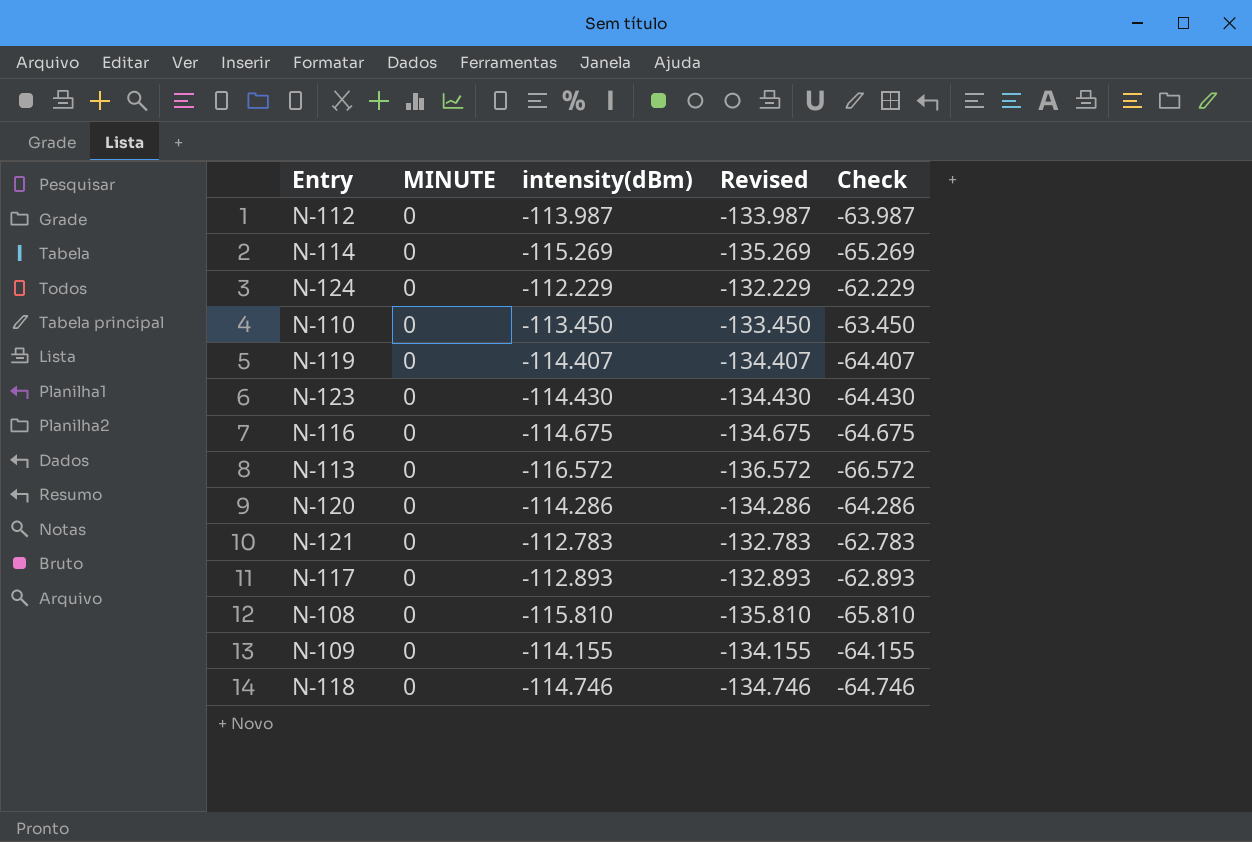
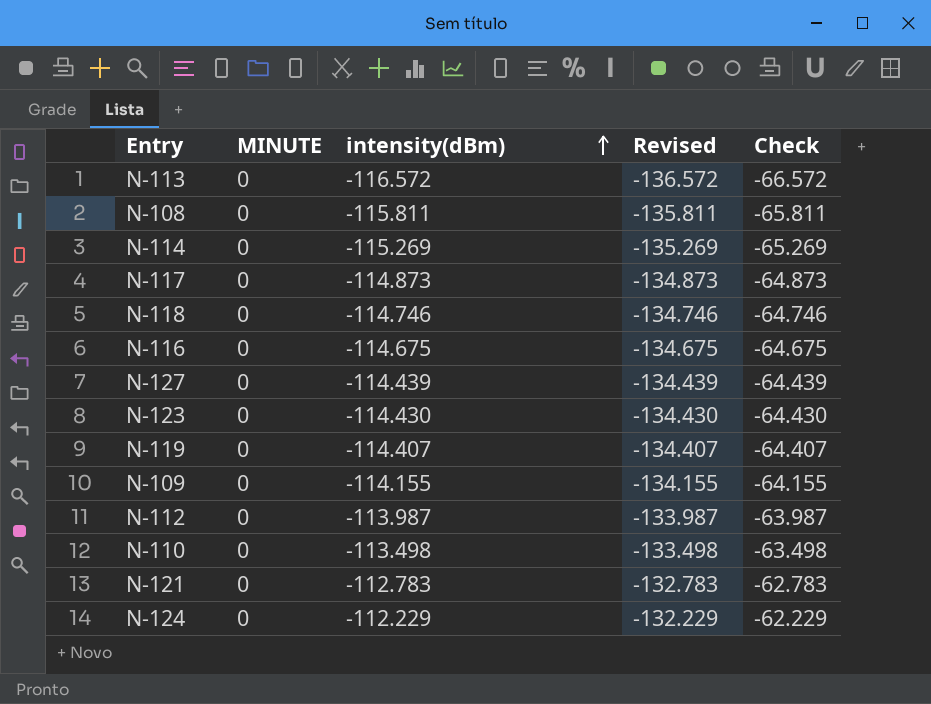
row order: none -> intensity(dBm) ascending
row N-120: 0 | -114.286 | -134.286 | -64.286 -> none
N-108 | intensity(dBm): -115.810 -> -115.811
N-108 | Revised: -135.810 -> -135.811
N-108 | Check: -65.810 -> -65.811
N-117 | intensity(dBm): -112.893 -> -114.873
N-117 | Revised: -132.893 -> -134.873
N-117 | Check: -62.893 -> -64.873
row N-127: none -> 0 | -114.439 | -134.439 | -64.439
N-110 | intensity(dBm): -113.450 -> -113.498
N-110 | Revised: -133.450 -> -133.498
N-110 | Check: -63.450 -> -63.498

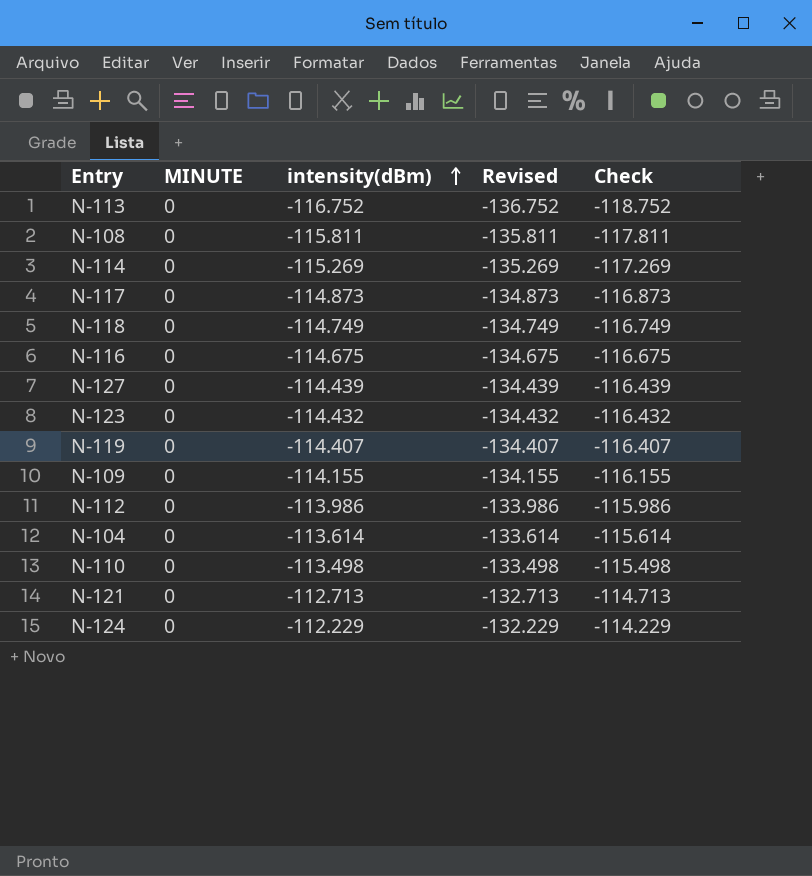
column Check | formula: [intensity(dBm)] + 50 -> [intensity(dBm)] - 2
N-113 | intensity(dBm): -116.572 -> -116.752
N-113 | Revised: -136.572 -> -136.752
N-118 | intensity(dBm): -114.746 -> -114.749
N-118 | Revised: -134.746 -> -134.749
N-123 | intensity(dBm): -114.430 -> -114.432
N-123 | Revised: -134.430 -> -134.432
N-112 | intensity(dBm): -113.987 -> -113.986
N-112 | Revised: -133.987 -> -133.986
row N-104: none -> 0 | -113.614 | -133.614 | -115.614
N-121 | intensity(dBm): -112.783 -> -112.713
N-121 | Revised: -132.783 -> -132.713

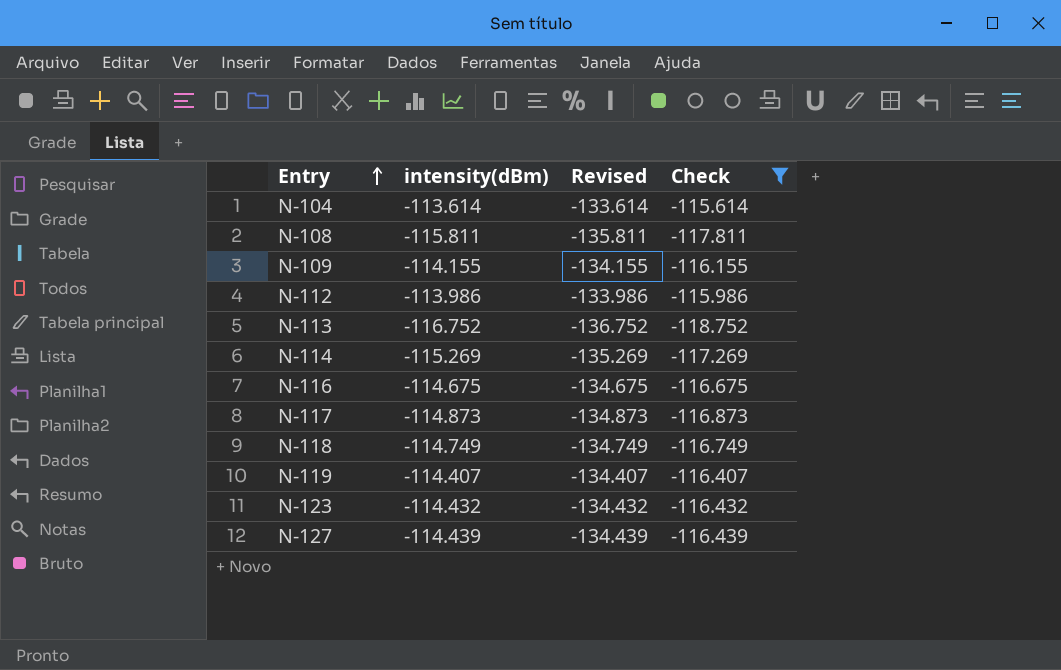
filter: none -> Check <= -115.614
row order: intensity(dBm) ascending -> Entry ascending
column MINUTE | position: 2 -> none

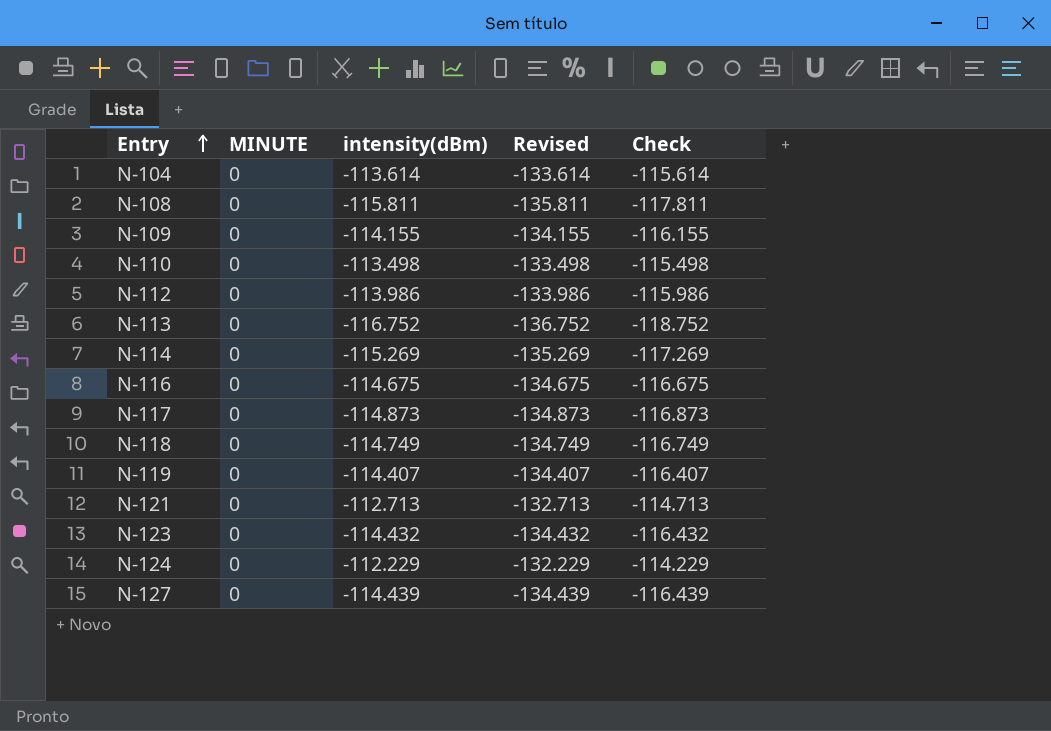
filter: Check <= -115.614 -> none
column MINUTE | position: none -> 2

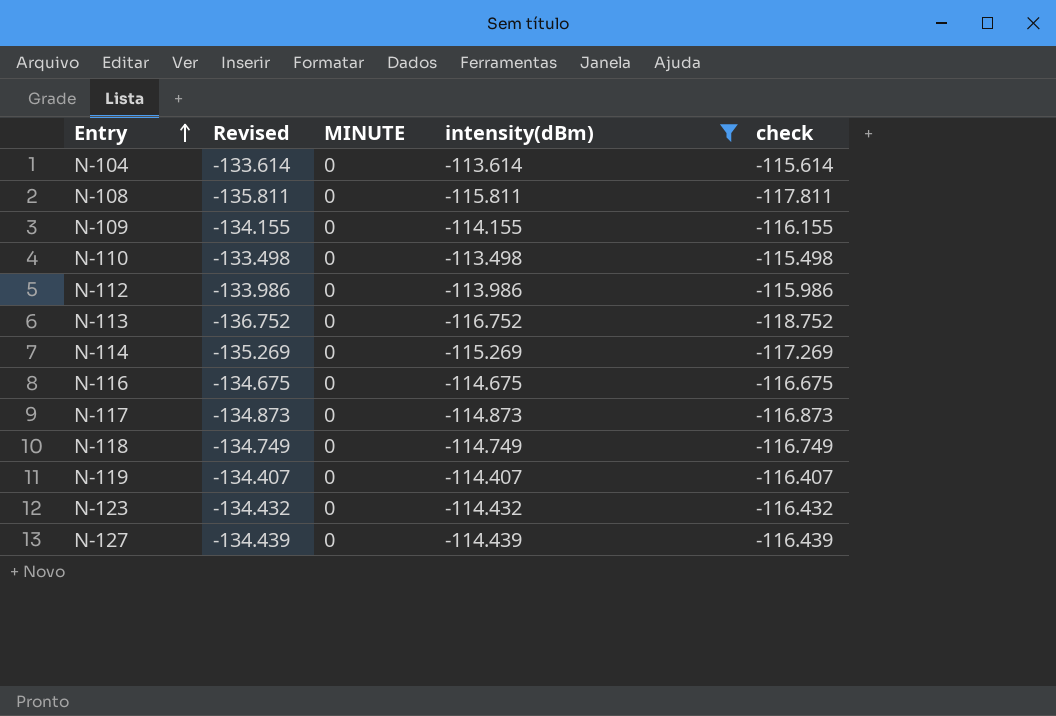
filter: none -> intensity(dBm) <= -113.498
column Revised | position: 4 -> 2
column name: Check -> check

